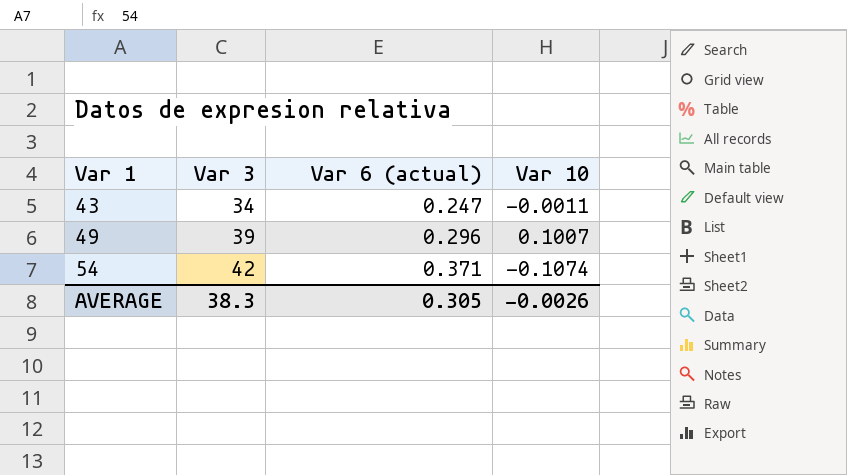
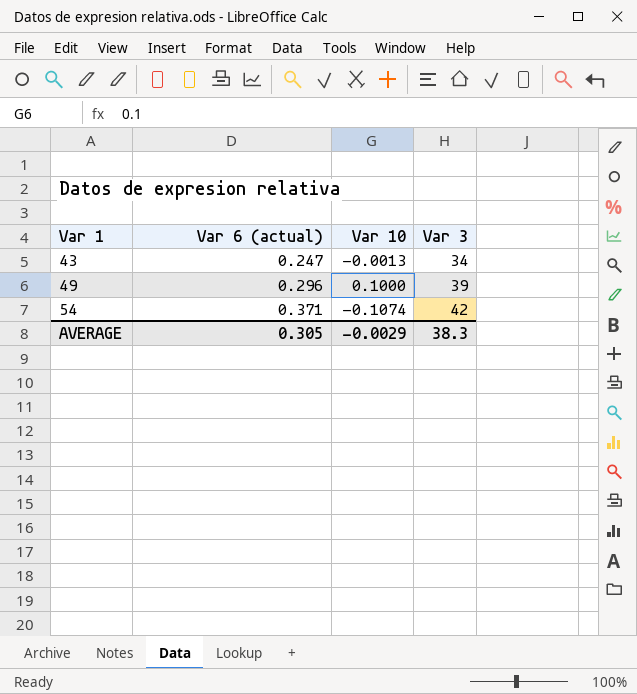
column Var 3 | position: 2 -> 4
43 | Var 10: -0.0011 -> -0.0013
49 | Var 10: 0.1007 -> 0.1000
AVERAGE | Var 10: -0.0026 -> -0.0029

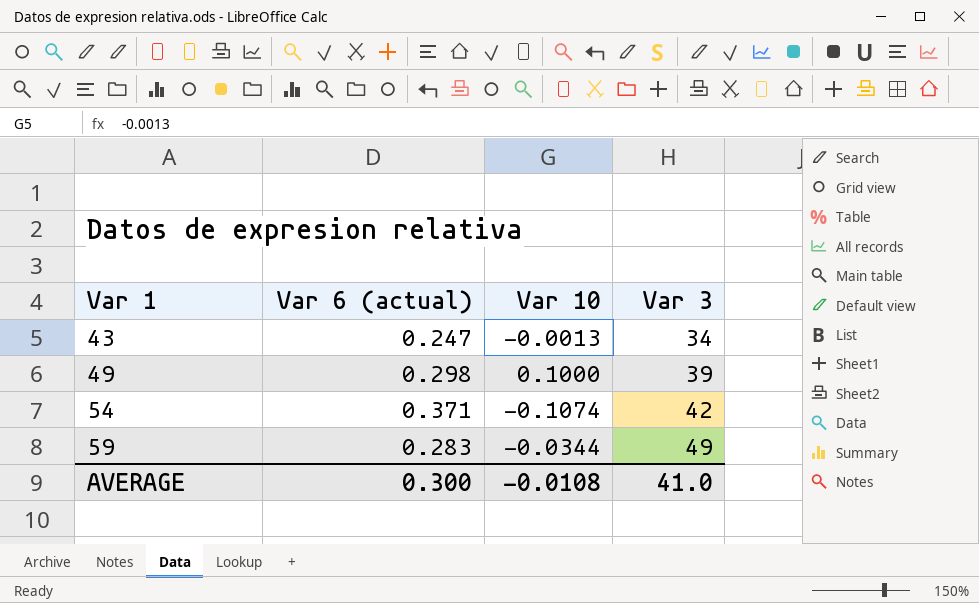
49 | Var 6 (actual): 0.296 -> 0.298
row 59: none -> 0.283 | -0.0344 | 49
AVERAGE | Var 6 (actual): 0.305 -> 0.300
AVERAGE | Var 10: -0.0029 -> -0.0108
AVERAGE | Var 3: 38.3 -> 41.0

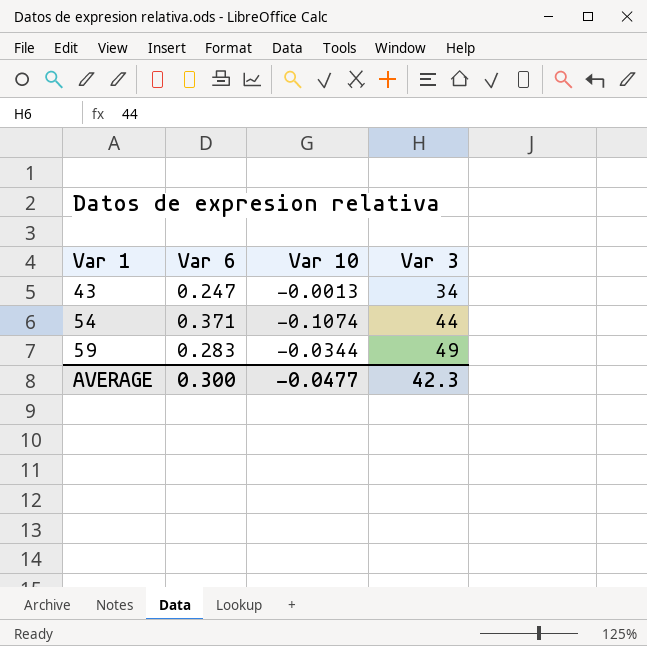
column name: Var 6 (actual) -> Var 6
row 49: 0.298 | 0.1000 | 39 -> none
54 | Var 3: 42 -> 44
AVERAGE | Var 10: -0.0108 -> -0.0477
AVERAGE | Var 3: 41.0 -> 42.3

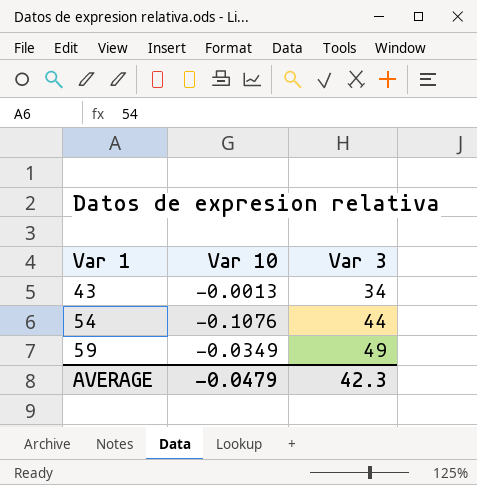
column Var 6 | position: 2 -> none
54 | Var 10: -0.1074 -> -0.1076
59 | Var 10: -0.0344 -> -0.0349
AVERAGE | Var 10: -0.0477 -> -0.0479

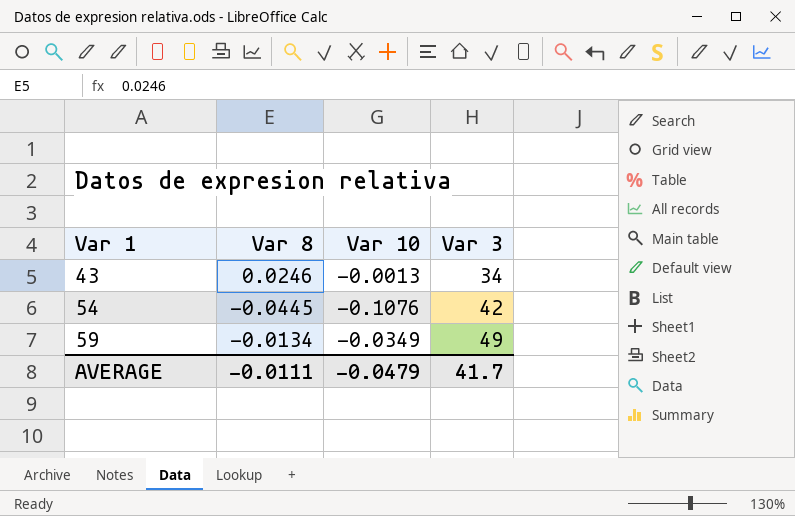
column Var 8 | position: none -> 2
54 | Var 3: 44 -> 42
AVERAGE | Var 3: 42.3 -> 41.7

